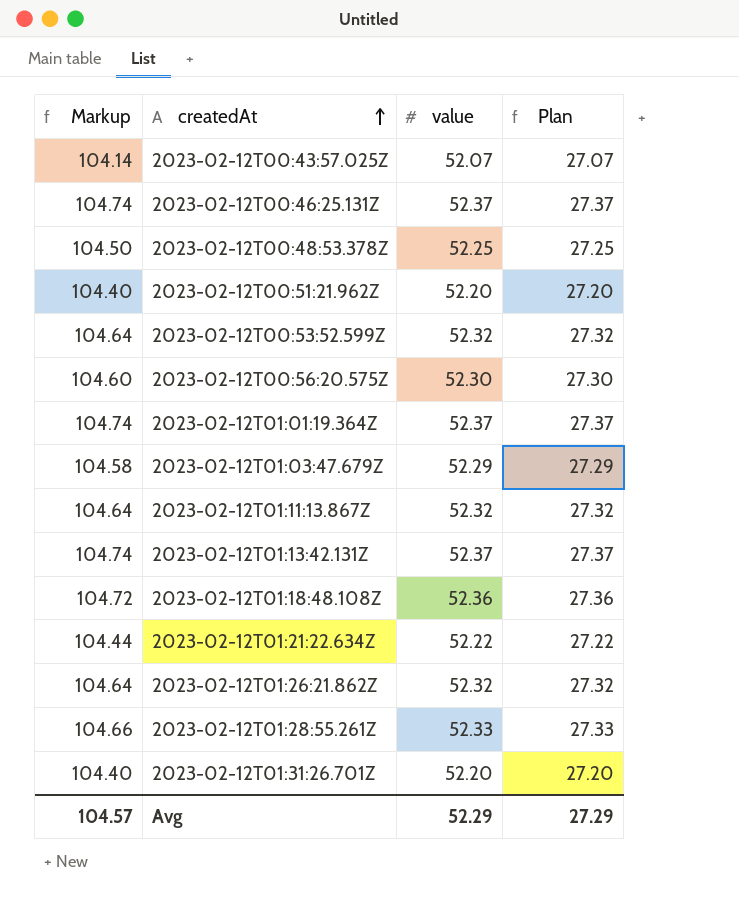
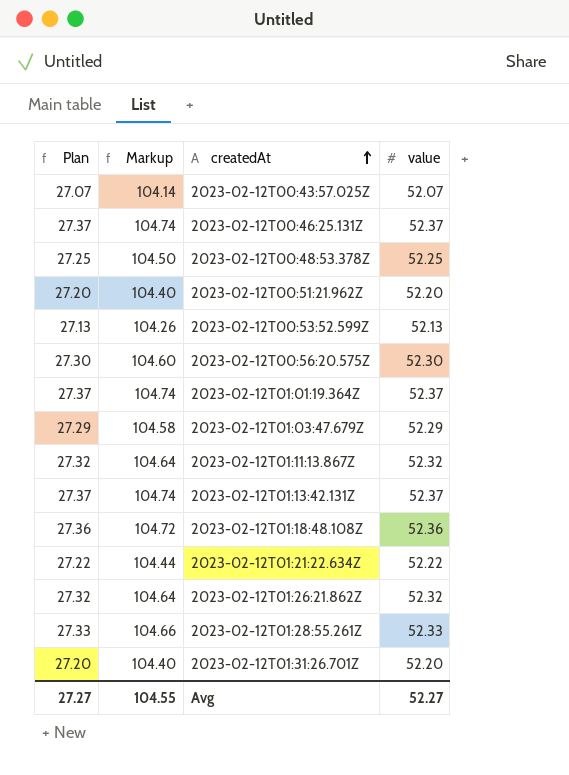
column Plan | position: 4 -> 1
2023-02-12T00:53:52.599Z | Plan: 27.32 -> 27.13
2023-02-12T00:53:52.599Z | Markup: 104.64 -> 104.26
2023-02-12T00:53:52.599Z | value: 52.32 -> 52.13
Avg | Plan: 27.29 -> 27.27
Avg | Markup: 104.57 -> 104.55
Avg | value: 52.29 -> 52.27

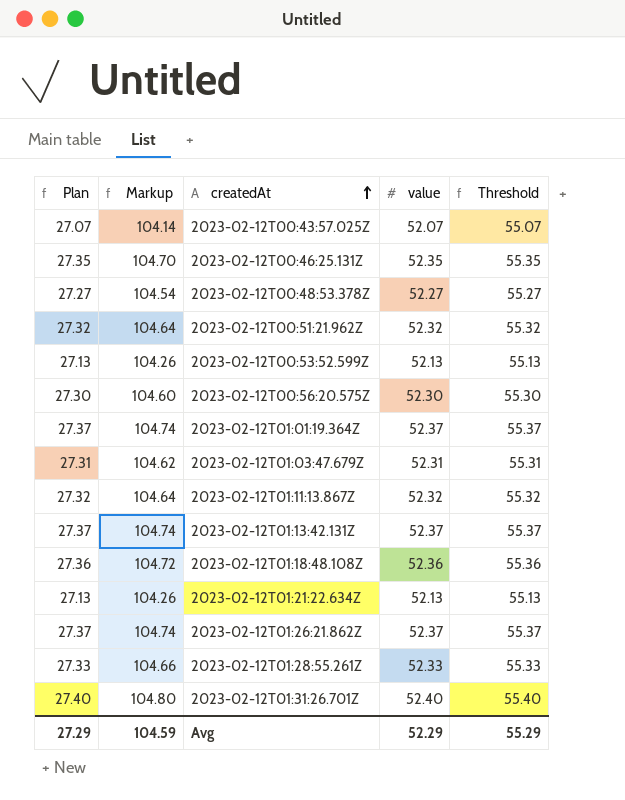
column Threshold | formula: none -> [value] + 3
2023-02-12T00:46:25.131Z | Plan: 27.37 -> 27.35
2023-02-12T00:46:25.131Z | Markup: 104.74 -> 104.70
2023-02-12T00:46:25.131Z | value: 52.37 -> 52.35
2023-02-12T00:48:53.378Z | Plan: 27.25 -> 27.27
2023-02-12T00:48:53.378Z | Markup: 104.50 -> 104.54
2023-02-12T00:48:53.378Z | value: 52.25 -> 52.27
2023-02-12T00:51:21.962Z | Plan: 27.20 -> 27.32
2023-02-12T00:51:21.962Z | Markup: 104.40 -> 104.64
2023-02-12T00:51:21.962Z | value: 52.20 -> 52.32
2023-02-12T01:03:47.679Z | Plan: 27.29 -> 27.31
2023-02-12T01:03:47.679Z | Markup: 104.58 -> 104.62
2023-02-12T01:03:47.679Z | value: 52.29 -> 52.31
2023-02-12T01:21:22.634Z | Plan: 27.22 -> 27.13
2023-02-12T01:21:22.634Z | Markup: 104.44 -> 104.26
2023-02-12T01:21:22.634Z | value: 52.22 -> 52.13
2023-02-12T01:26:21.862Z | Plan: 27.32 -> 27.37
2023-02-12T01:26:21.862Z | Markup: 104.64 -> 104.74
2023-02-12T01:26:21.862Z | value: 52.32 -> 52.37
2023-02-12T01:31:26.701Z | Plan: 27.20 -> 27.40
2023-02-12T01:31:26.701Z | Markup: 104.40 -> 104.80
2023-02-12T01:31:26.701Z | value: 52.20 -> 52.40
Avg | Plan: 27.27 -> 27.29
Avg | Markup: 104.55 -> 104.59
Avg | value: 52.27 -> 52.29

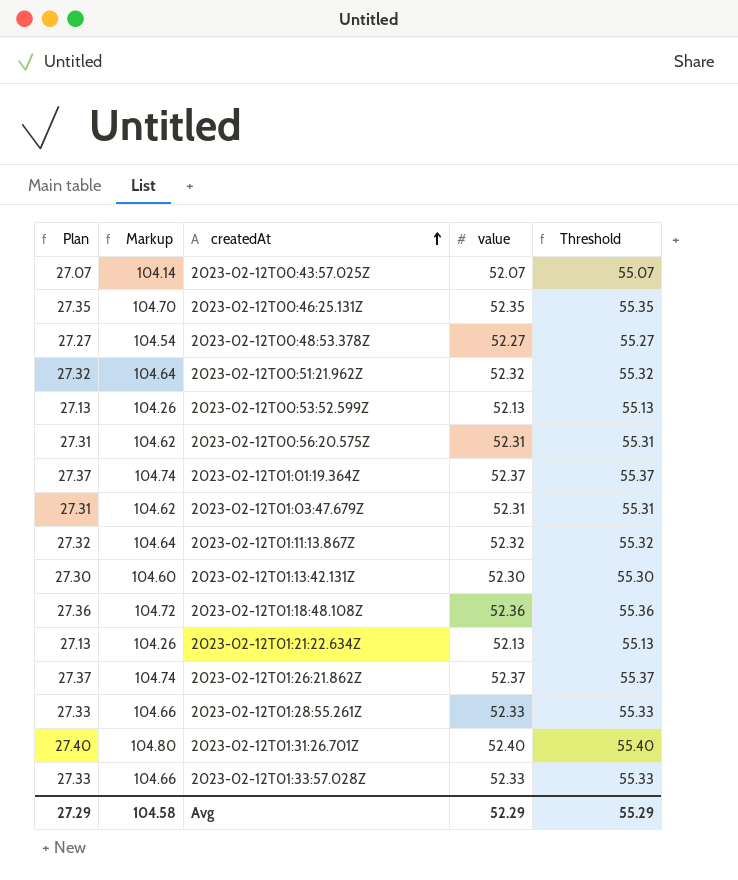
2023-02-12T00:56:20.575Z | Plan: 27.30 -> 27.31
2023-02-12T00:56:20.575Z | Markup: 104.60 -> 104.62
2023-02-12T00:56:20.575Z | value: 52.30 -> 52.31
2023-02-12T00:56:20.575Z | Threshold: 55.30 -> 55.31
2023-02-12T01:13:42.131Z | Plan: 27.37 -> 27.30
2023-02-12T01:13:42.131Z | Markup: 104.74 -> 104.60
2023-02-12T01:13:42.131Z | value: 52.37 -> 52.30
2023-02-12T01:13:42.131Z | Threshold: 55.37 -> 55.30
row 2023-02-12T01:33:57.028Z: none -> 27.33 | 104.66 | 52.33 | 55.33
Avg | Markup: 104.59 -> 104.58

